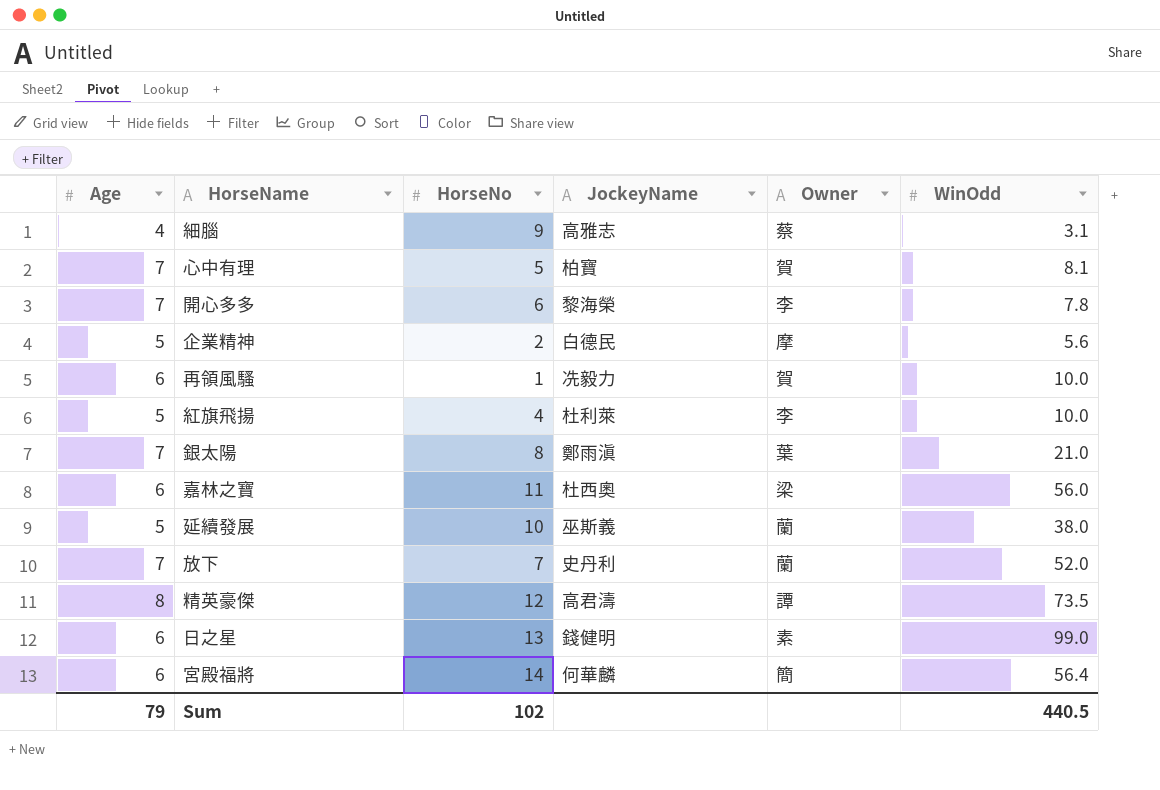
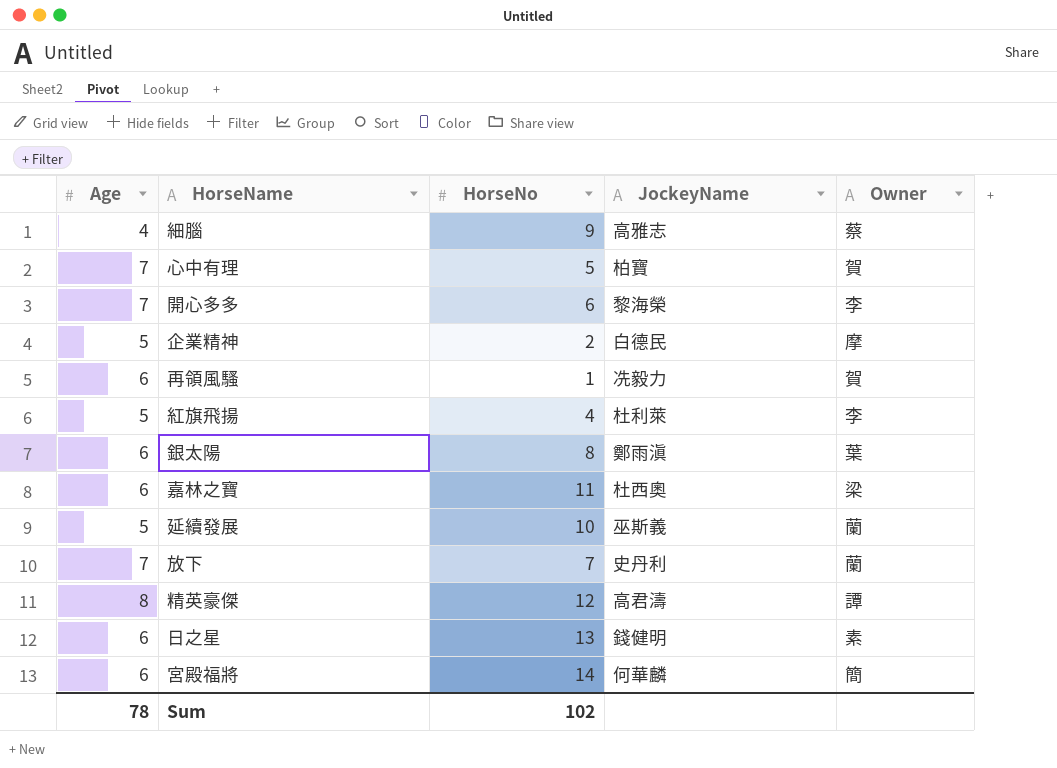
column WinOdd | position: 6 -> none
銀太陽 | Age: 7 -> 6
Sum | Age: 79 -> 78

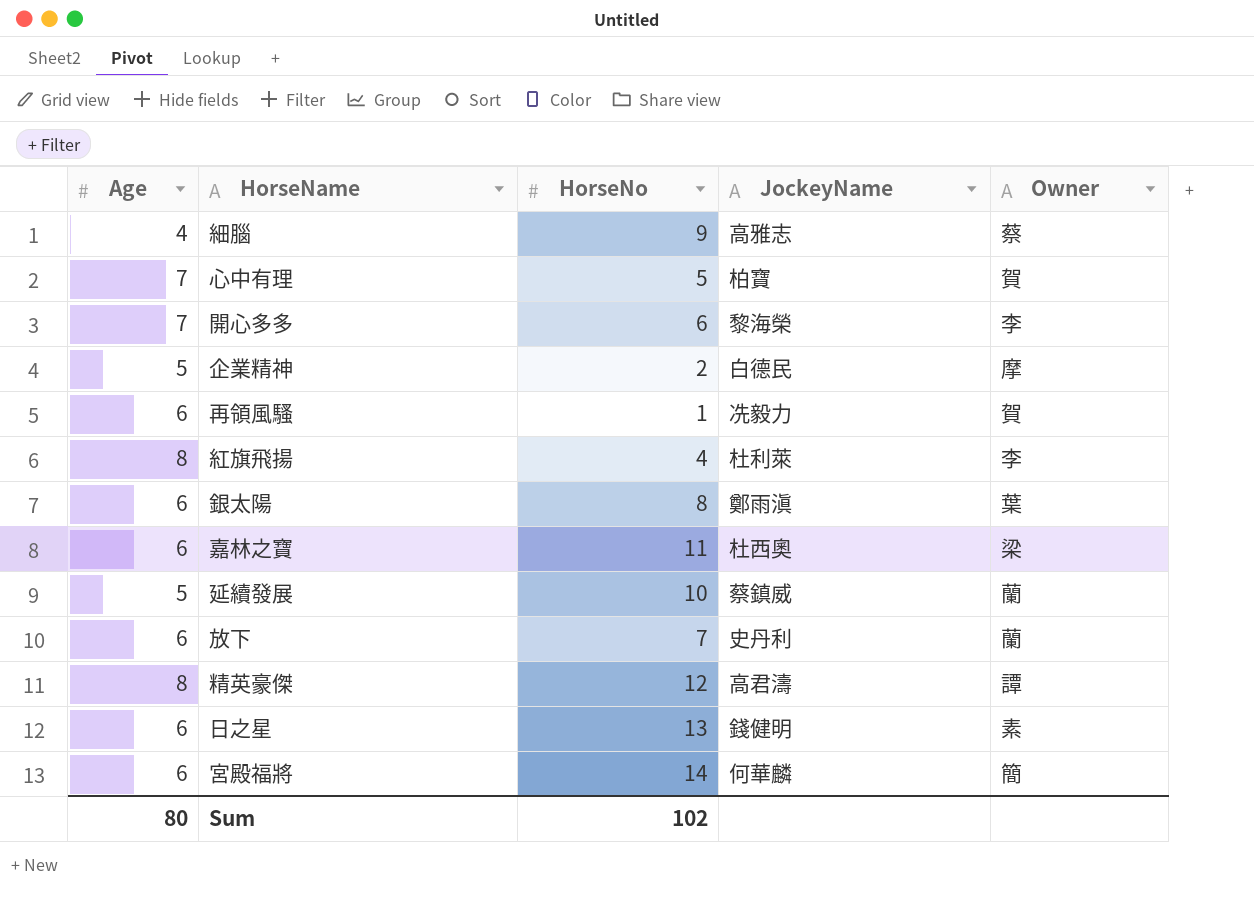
紅旗飛揚 | Age: 5 -> 8
延續發展 | JockeyName: 巫斯義 -> 蔡鎮威
放下 | Age: 7 -> 6
Sum | Age: 78 -> 80

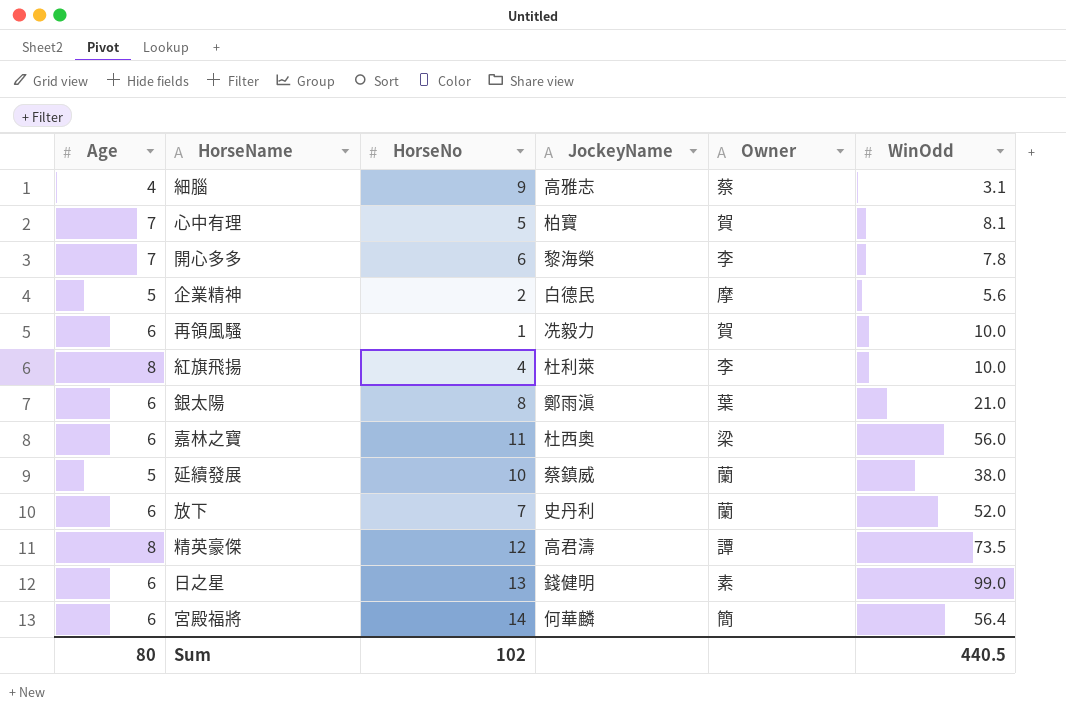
column WinOdd | position: none -> 6

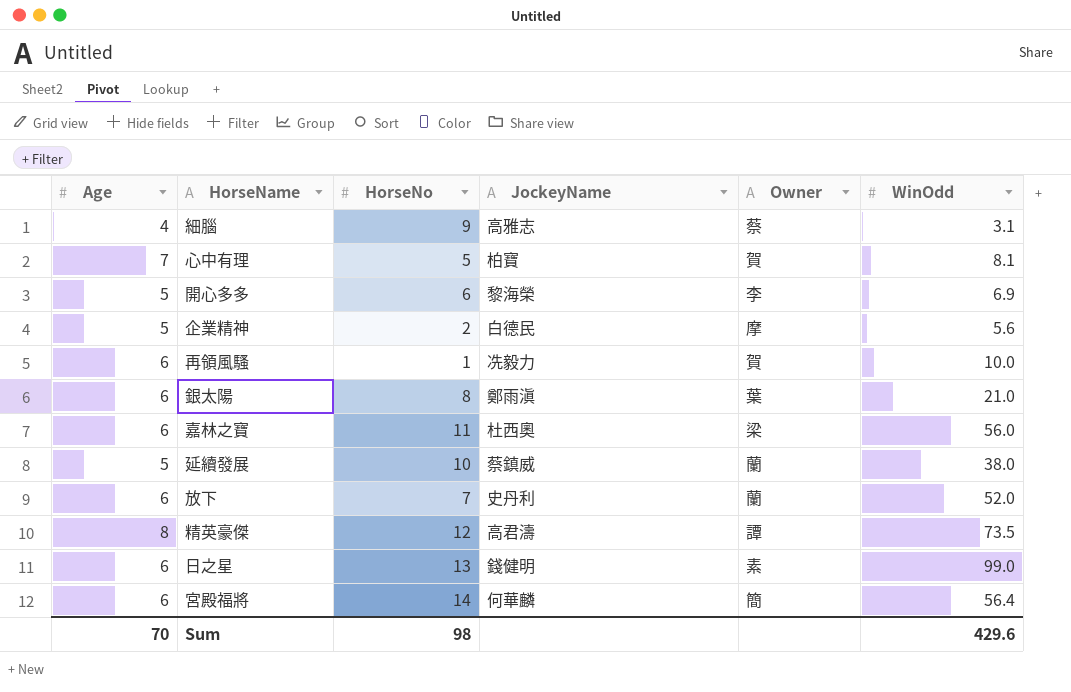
row 紅旗飛揚: 8 | 4 | 杜利萊 | 李 | 10.0 -> none
開心多多 | Age: 7 -> 5
開心多多 | WinOdd: 7.8 -> 6.9
Sum | Age: 80 -> 70
Sum | HorseNo: 102 -> 98
Sum | WinOdd: 440.5 -> 429.6

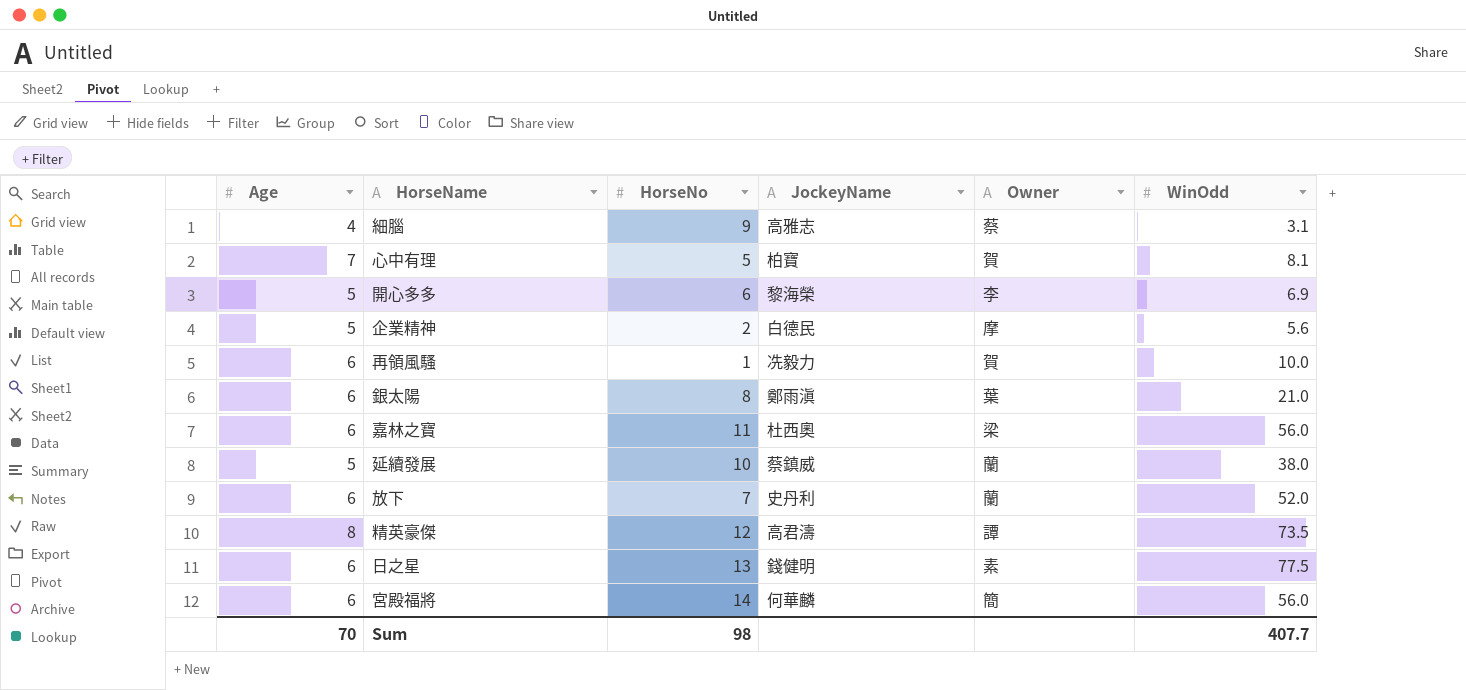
日之星 | WinOdd: 99.0 -> 77.5
宮殿福將 | WinOdd: 56.4 -> 56.0
Sum | WinOdd: 429.6 -> 407.7

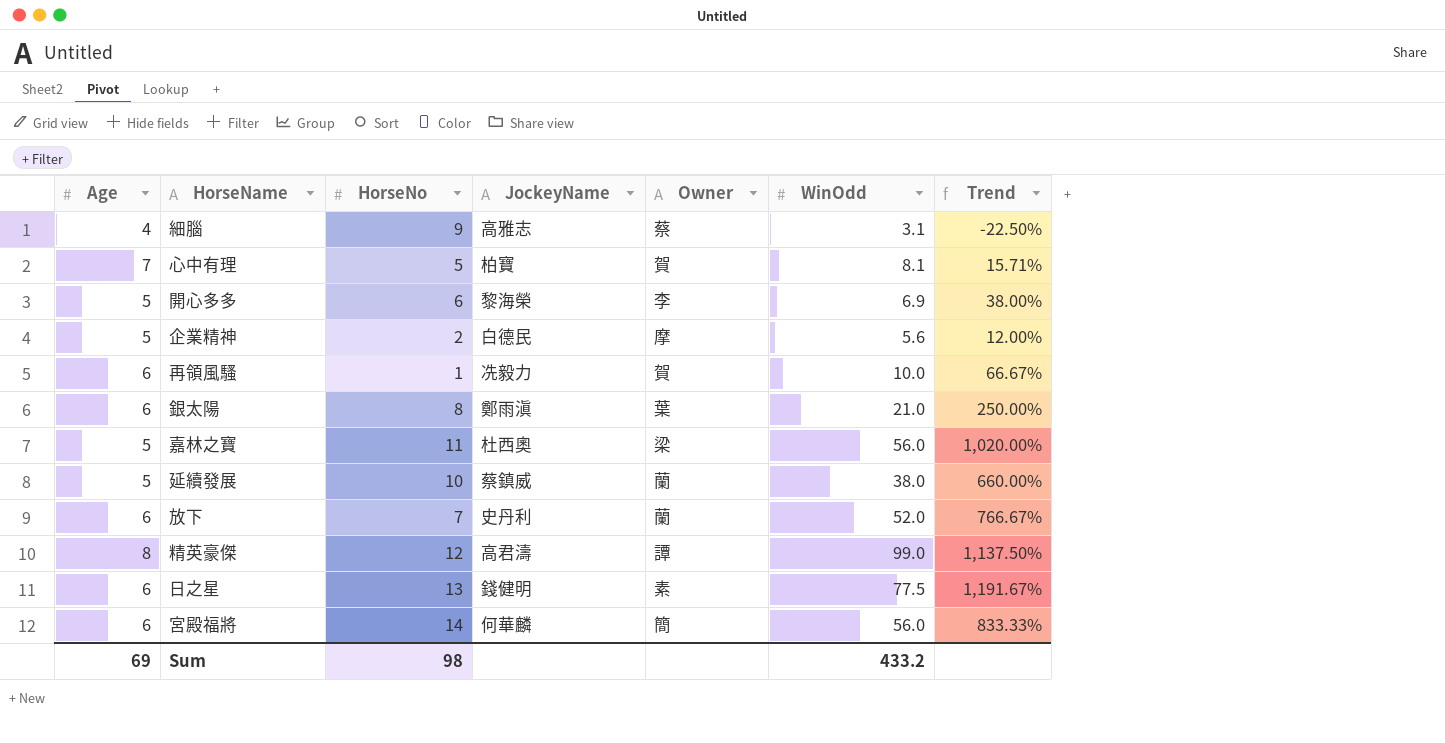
column Trend | formula: none -> ([WinOdd] - [Age]) / [Age]
嘉林之寶 | Age: 6 -> 5
精英豪傑 | WinOdd: 73.5 -> 99.0
Sum | Age: 70 -> 69
Sum | WinOdd: 407.7 -> 433.2

